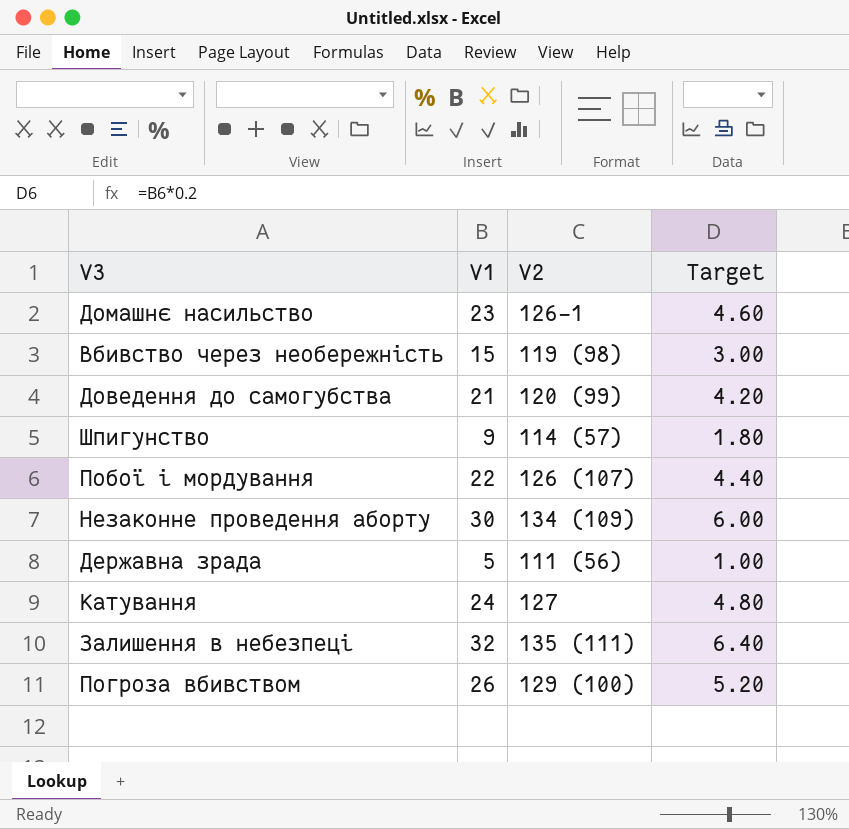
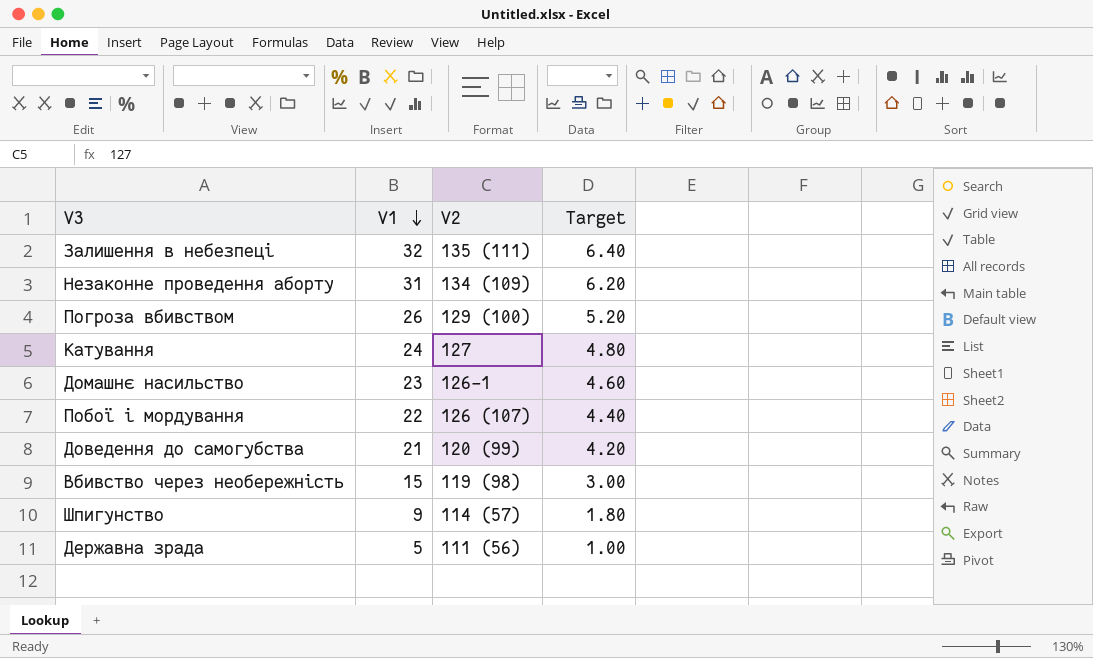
row order: none -> V1 descending
Незаконне проведення аборту | V1: 30 -> 31
Незаконне проведення аборту | Target: 6.00 -> 6.20

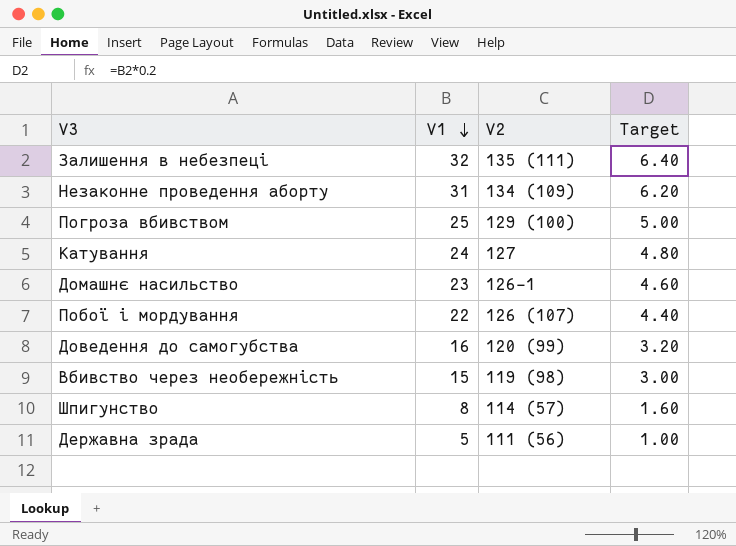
Погроза вбивством | V1: 26 -> 25
Погроза вбивством | Target: 5.20 -> 5.00
Доведення до самогубства | V1: 21 -> 16
Доведення до самогубства | Target: 4.20 -> 3.20
Шпигунство | V1: 9 -> 8
Шпигунство | Target: 1.80 -> 1.60

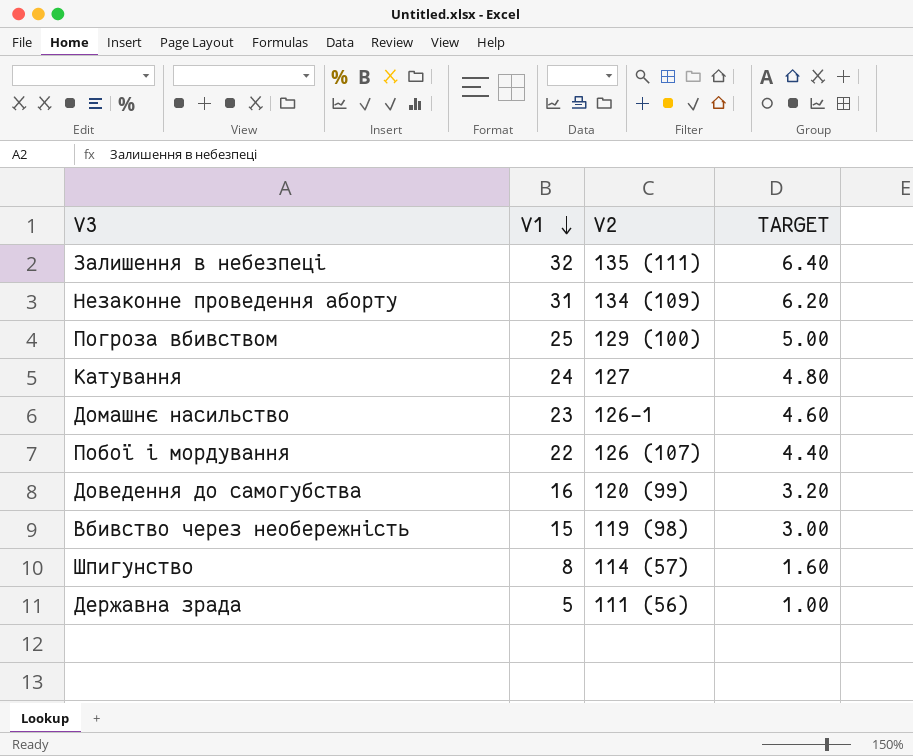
column name: Target -> TARGET

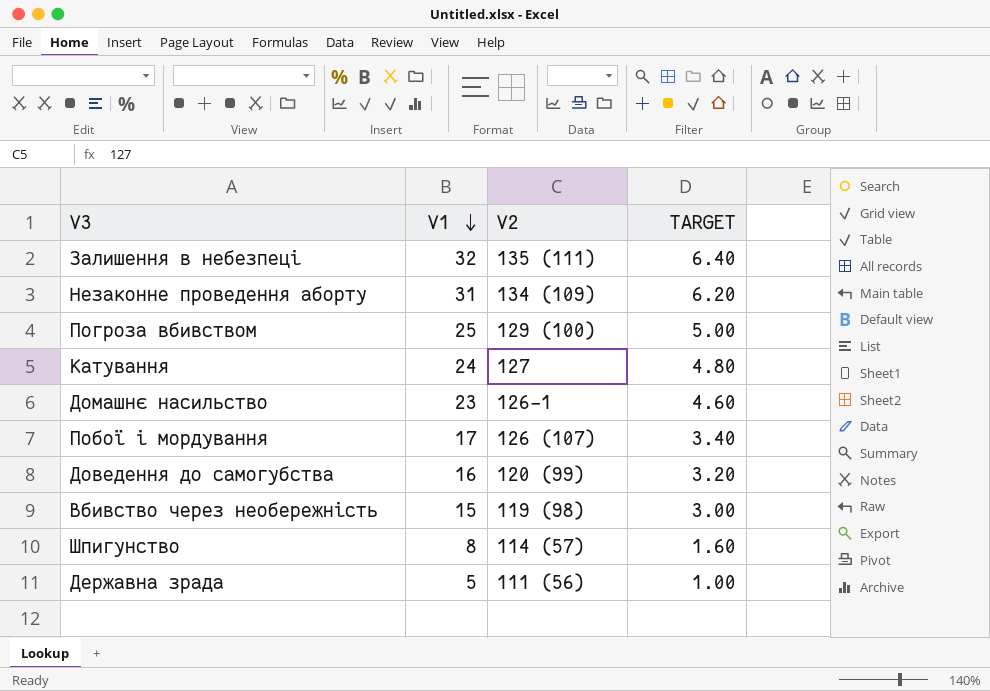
Побої і мордування | V1: 22 -> 17
Побої і мордування | TARGET: 4.40 -> 3.40

